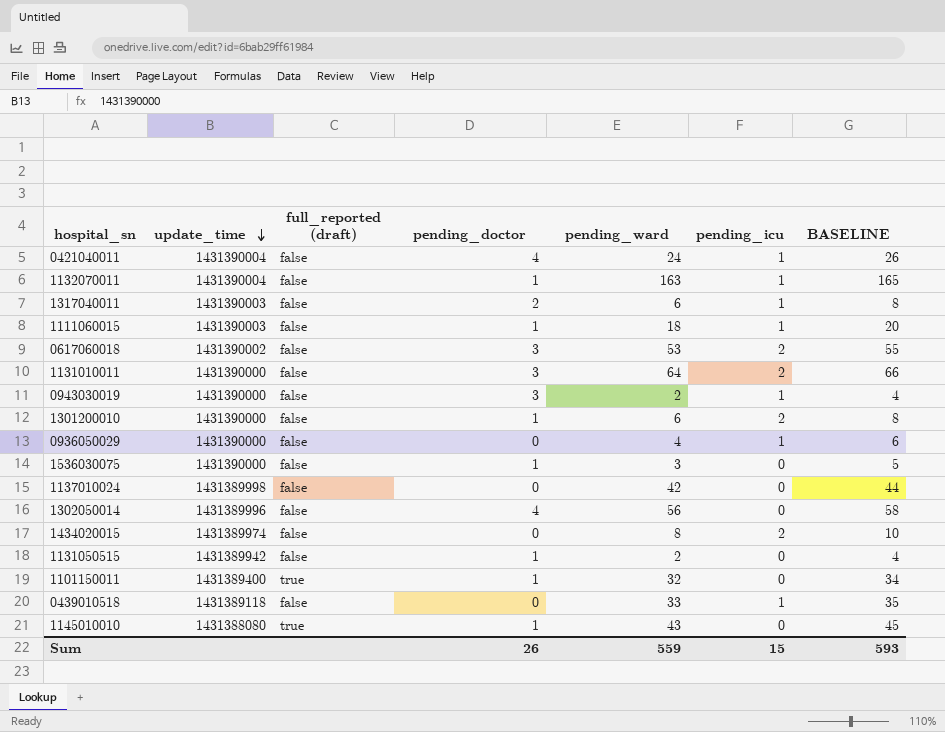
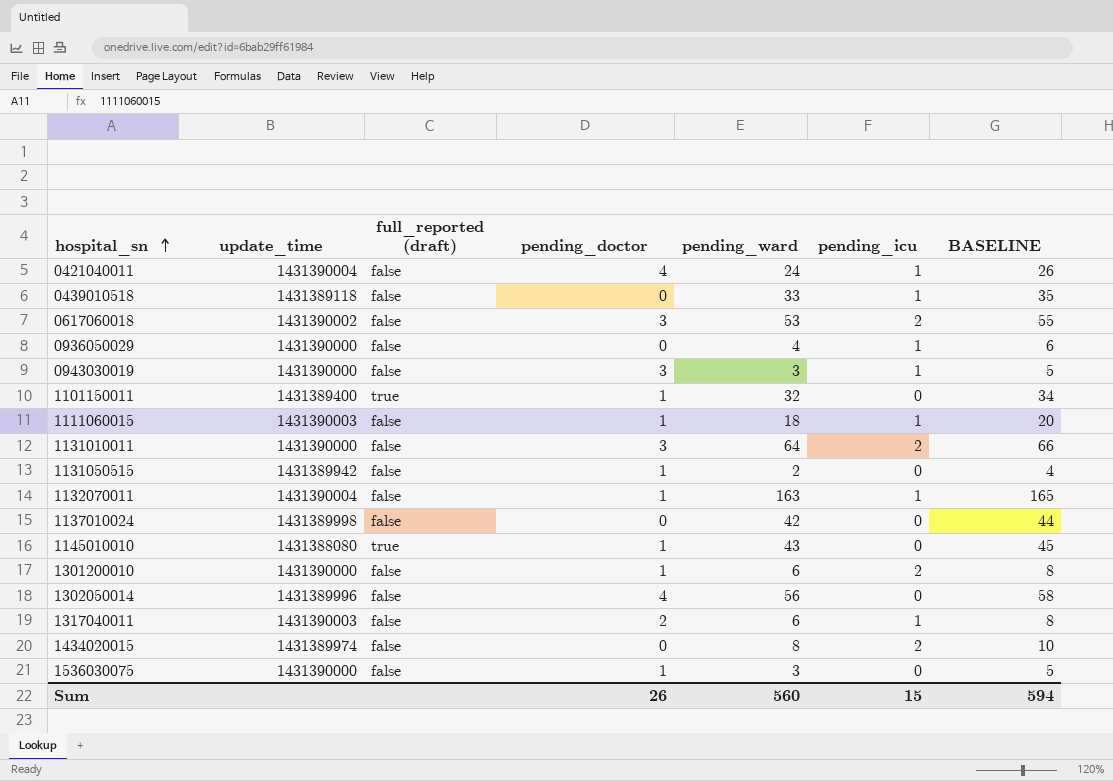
row order: update_time descending -> hospital_sn ascending
0943030019 | pending_ward: 2 -> 3
0943030019 | BASELINE: 4 -> 5
Sum | pending_ward: 559 -> 560
Sum | BASELINE: 593 -> 594

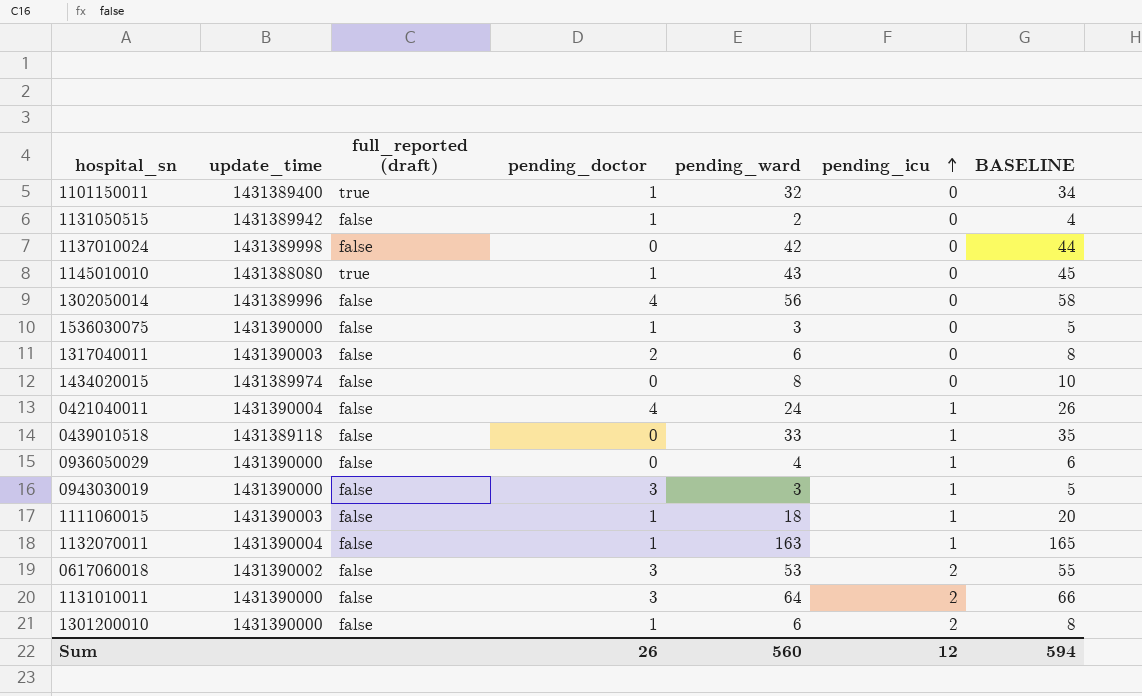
row order: hospital_sn ascending -> pending_icu ascending
1317040011 | pending_icu: 1 -> 0
1434020015 | pending_icu: 2 -> 0
Sum | pending_icu: 15 -> 12

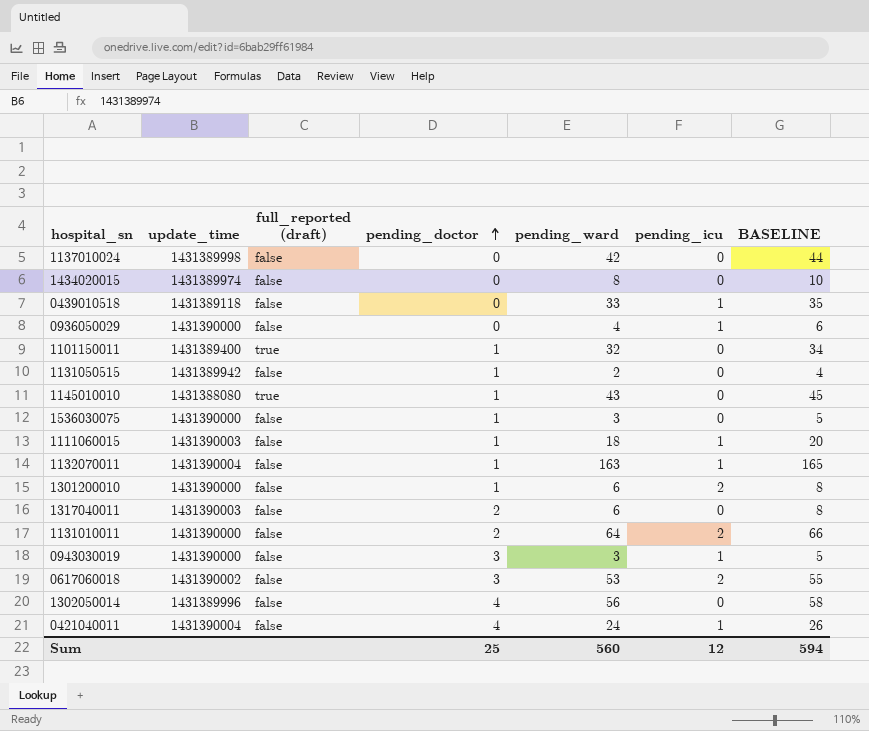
row order: pending_icu ascending -> pending_doctor ascending
1131010011 | pending_doctor: 3 -> 2
Sum | pending_doctor: 26 -> 25

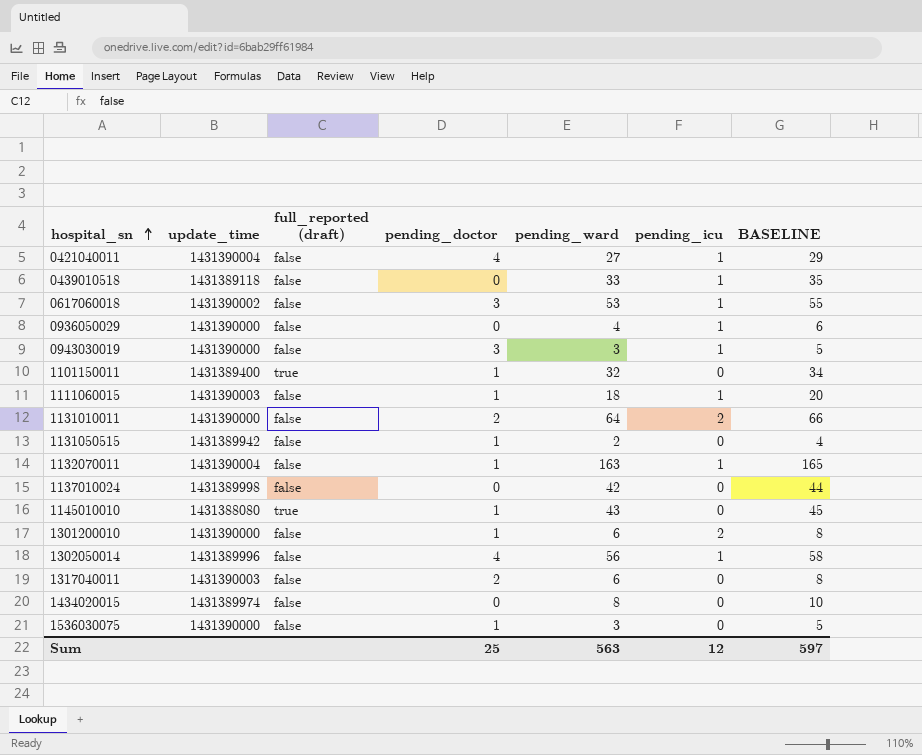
row order: pending_doctor ascending -> hospital_sn ascending
0421040011 | pending_ward: 24 -> 27
0421040011 | BASELINE: 26 -> 29
0617060018 | pending_icu: 2 -> 1
1302050014 | pending_icu: 0 -> 1
Sum | pending_ward: 560 -> 563
Sum | BASELINE: 594 -> 597

